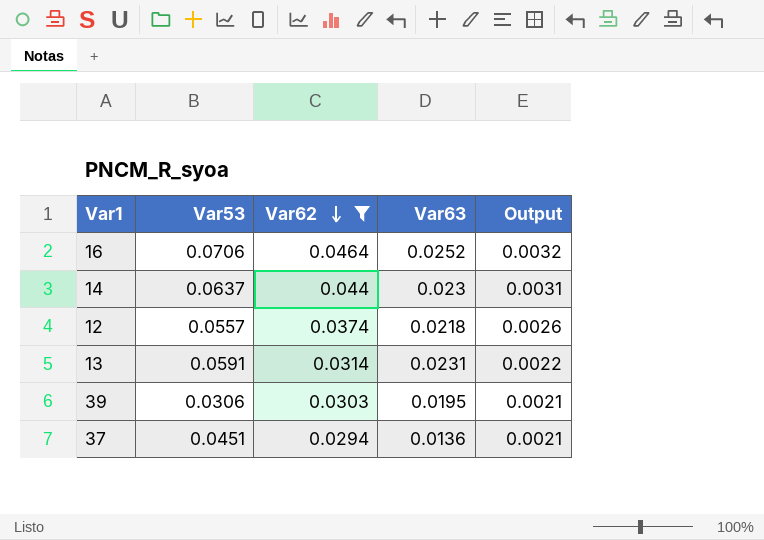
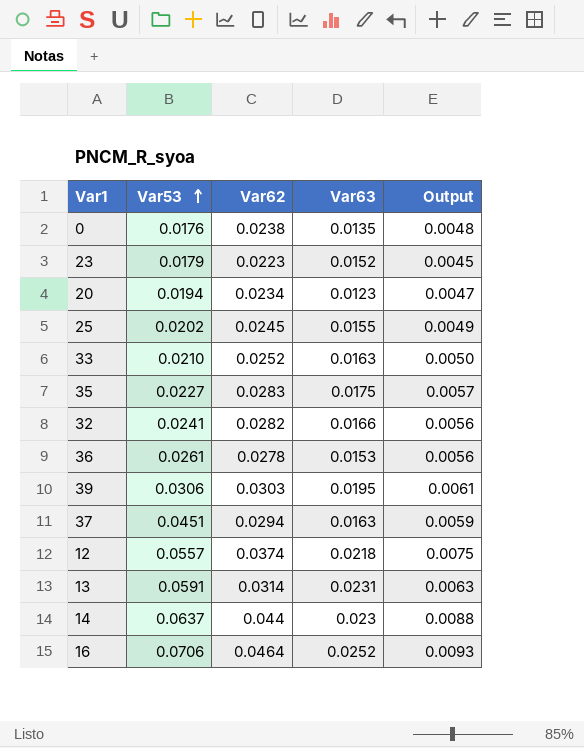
filter: Var62 >= 0.0294 -> none
row order: Var62 descending -> Var53 ascending
column Output | formula: [Var62] * 0.07 -> [Var62] * 0.2
37 | Var63: 0.0136 -> 0.0163

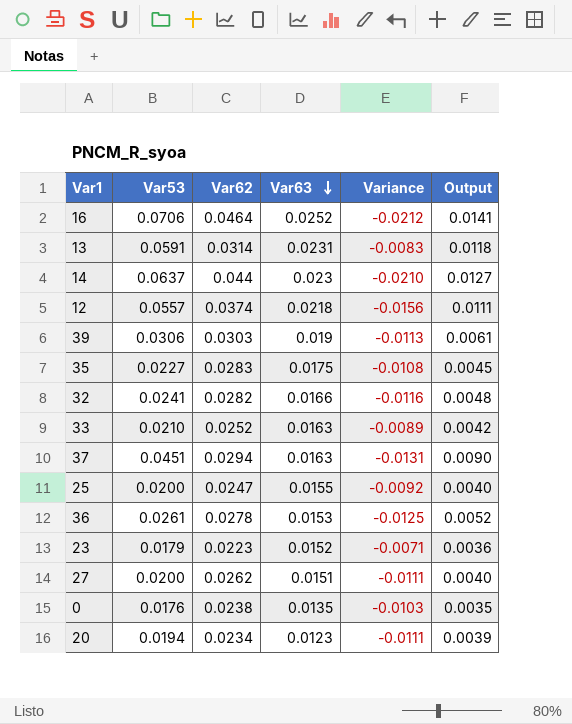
row order: Var53 ascending -> Var63 descending
column Variance | formula: none -> [Var63] - [Var62]
column Output | formula: [Var62] * 0.2 -> [Var53] * 0.2
39 | Var63: 0.0195 -> 0.019
25 | Var53: 0.0202 -> 0.0200
25 | Var62: 0.0245 -> 0.0247
row 27: none -> 0.0200 | 0.0262 | 0.0151 | -0.0111 | 0.0040

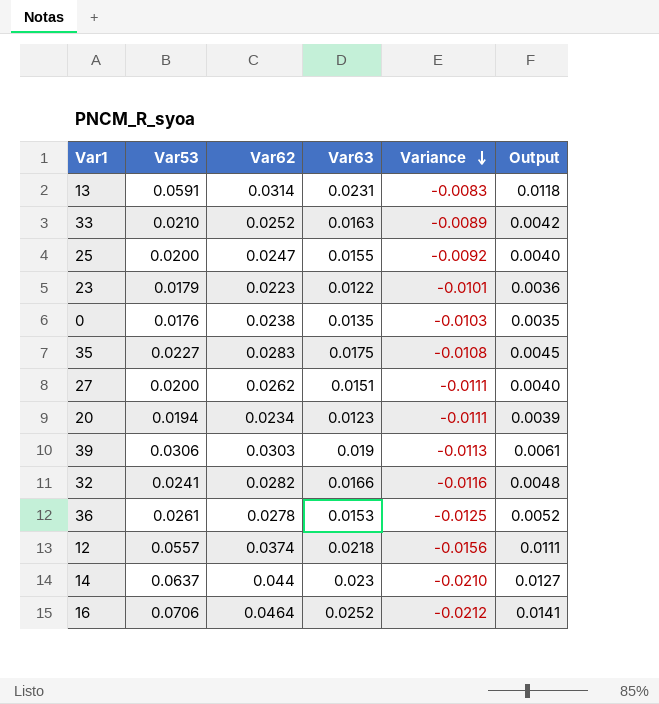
row order: Var63 descending -> Variance descending
row 37: 0.0451 | 0.0294 | 0.0163 | -0.0131 | 0.0090 -> none
23 | Var63: 0.0152 -> 0.0122
23 | Variance: -0.0071 -> -0.0101

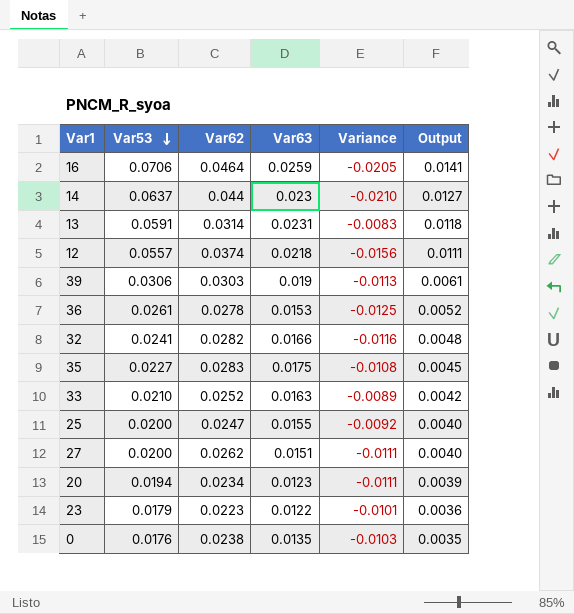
row order: Variance descending -> Var53 descending
16 | Var63: 0.0252 -> 0.0259
16 | Variance: -0.0212 -> -0.0205

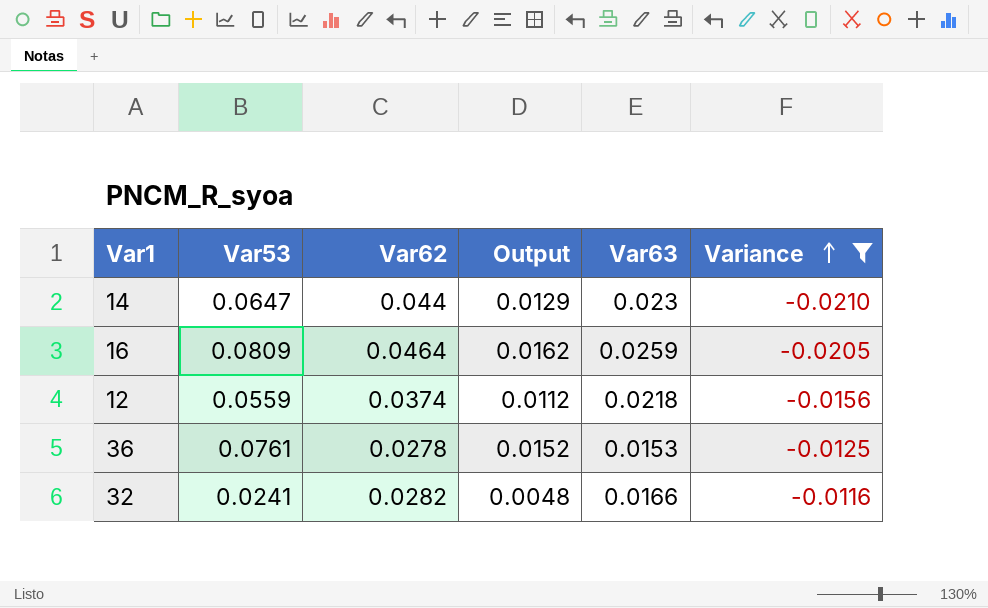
filter: none -> Variance <= -0.0116
row order: Var53 descending -> Variance ascending
column Output | position: 6 -> 4
14 | Var53: 0.0637 -> 0.0647
14 | Output: 0.0127 -> 0.0129
16 | Var53: 0.0706 -> 0.0809
16 | Output: 0.0141 -> 0.0162
12 | Var53: 0.0557 -> 0.0559
12 | Output: 0.0111 -> 0.0112
36 | Var53: 0.0261 -> 0.0761
36 | Output: 0.0052 -> 0.0152

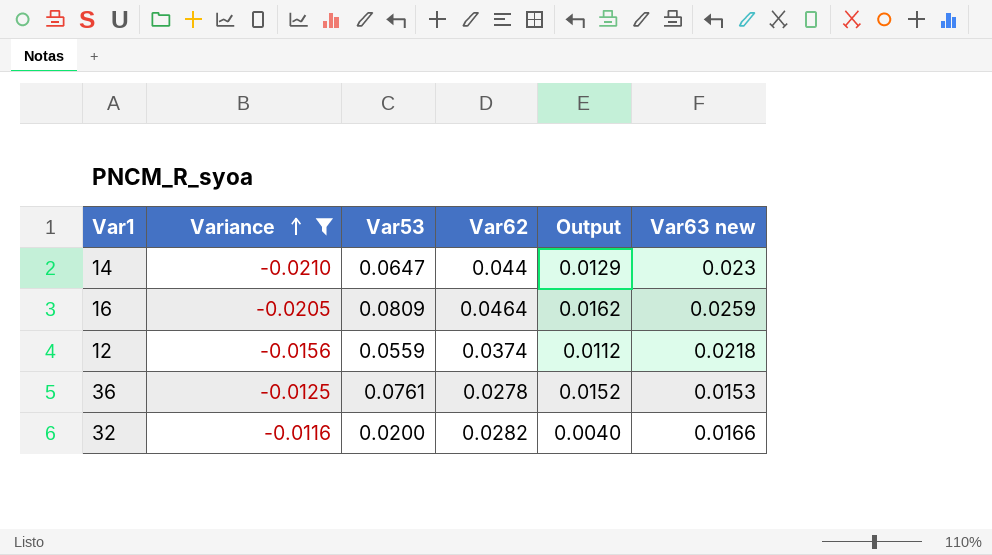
column Variance | position: 6 -> 2
column name: Var63 -> Var63 new
32 | Var53: 0.0241 -> 0.0200
32 | Output: 0.0048 -> 0.0040

